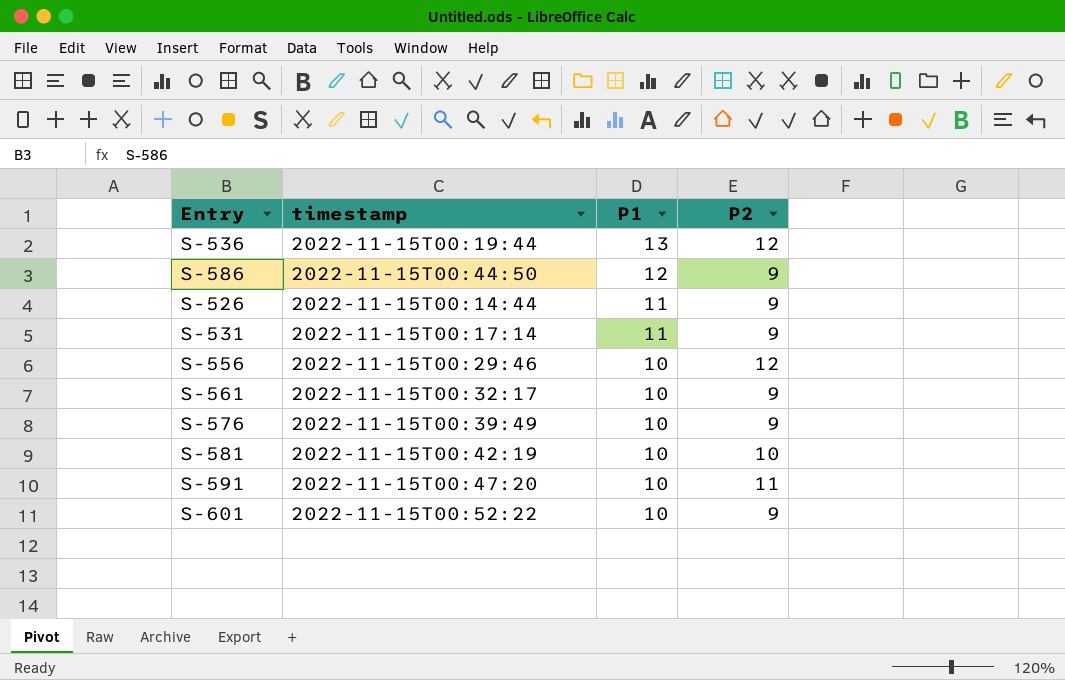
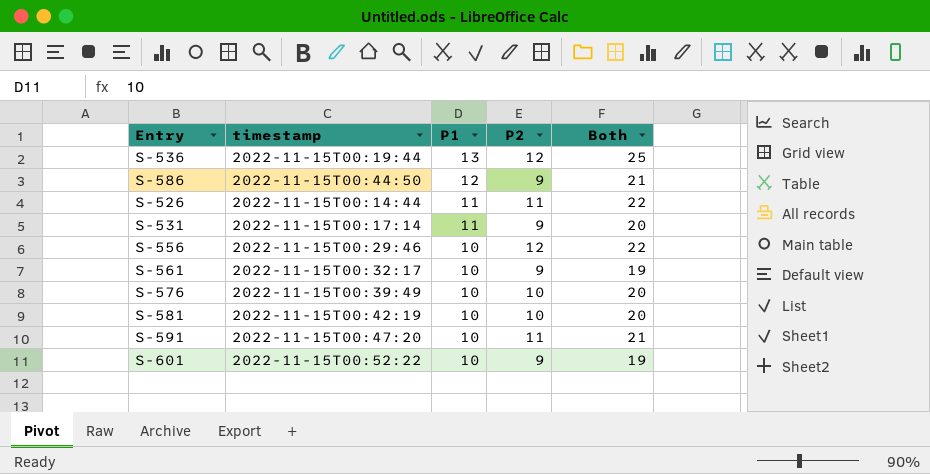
column Both | formula: none -> [P1] + [P2]
S-526 | P2: 9 -> 11
S-576 | P2: 9 -> 10

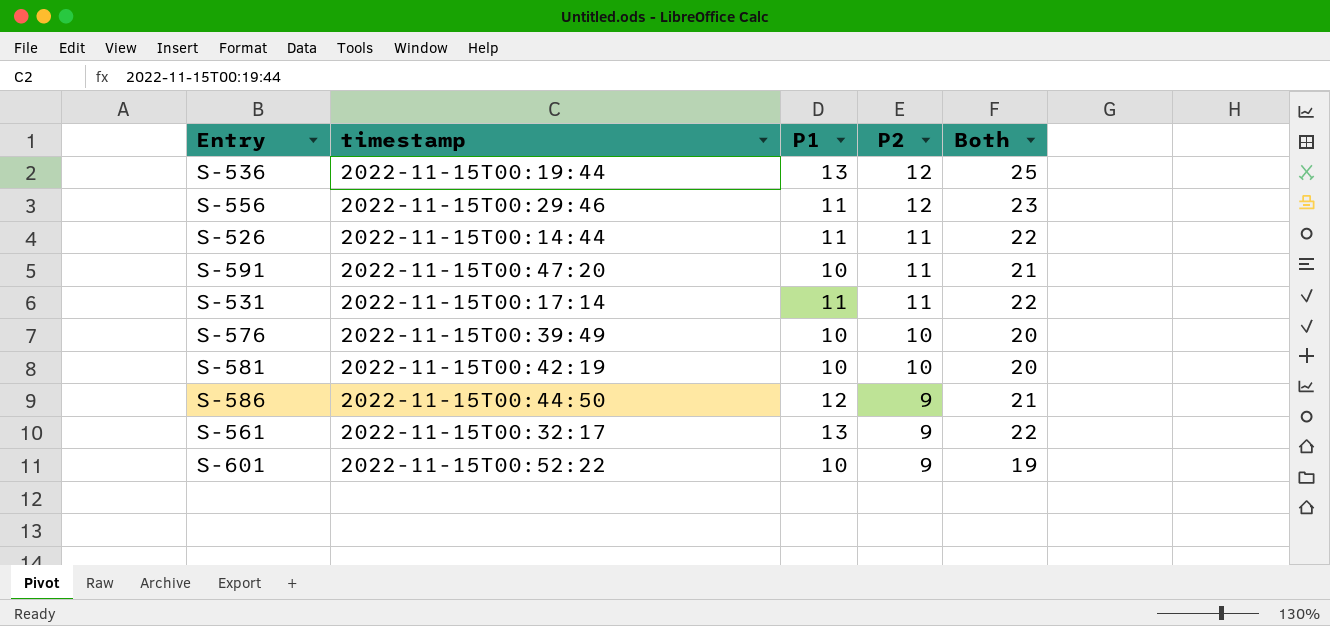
row order: P1 descending -> P2 descending
S-556 | P1: 10 -> 11
S-556 | Both: 22 -> 23
S-531 | P2: 9 -> 11
S-531 | Both: 20 -> 22
S-561 | P1: 10 -> 13
S-561 | Both: 19 -> 22

